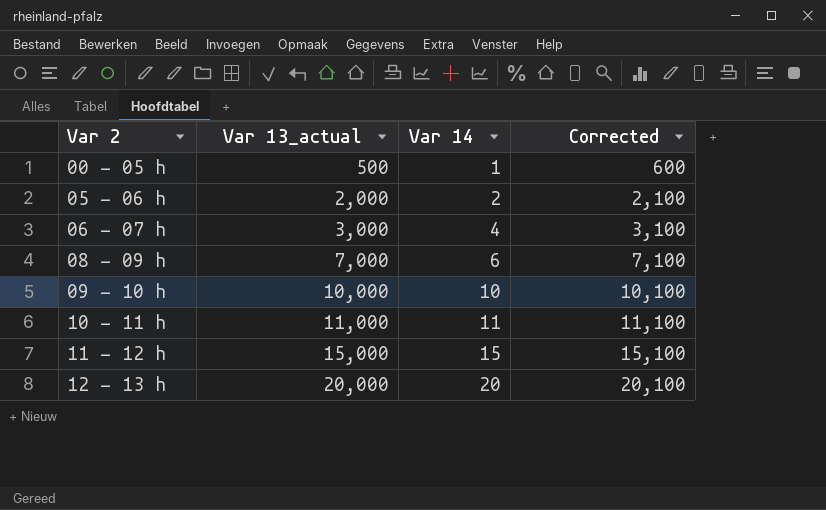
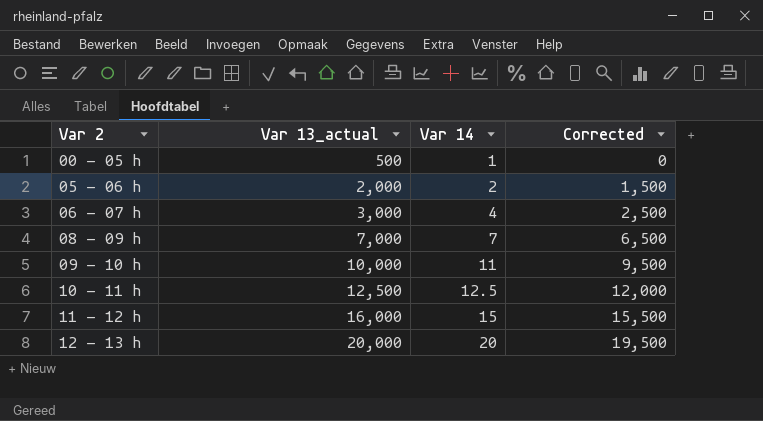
column Corrected | formula: [Var 13_actual] + 100 -> [Var 13_actual] - 500
08 - 09 h | Var 14: 6 -> 7
09 - 10 h | Var 14: 10 -> 11
10 - 11 h | Var 13_actual: 11,000 -> 12,500
10 - 11 h | Var 14: 11 -> 12.5
11 - 12 h | Var 13_actual: 15,000 -> 16,000

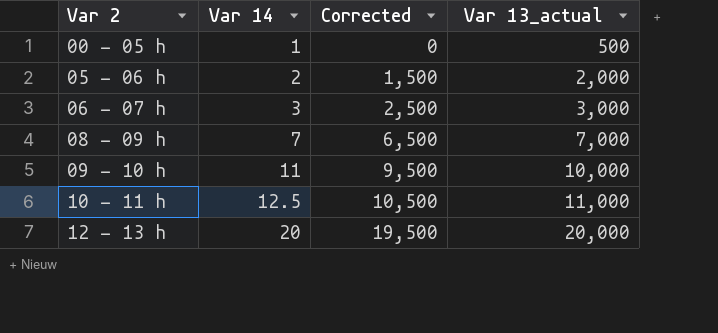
column Var 13_actual | position: 2 -> 4
row 11 - 12 h: 16,000 | 15 | 15,500 -> none
06 - 07 h | Var 14: 4 -> 3
10 - 11 h | Corrected: 12,000 -> 10,500
10 - 11 h | Var 13_actual: 12,500 -> 11,000

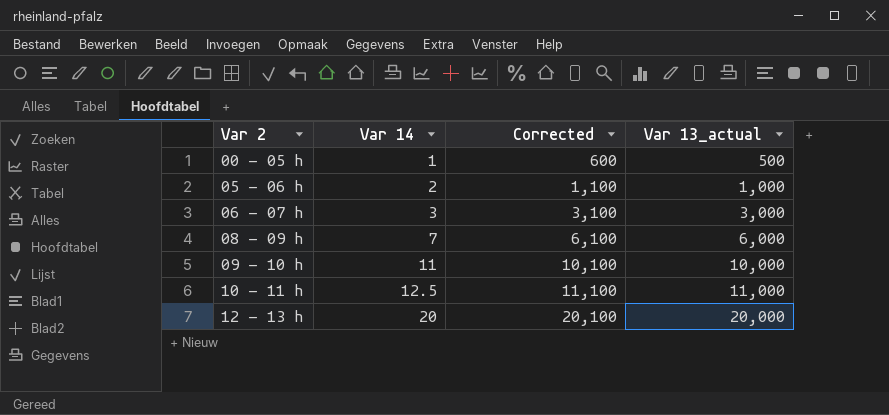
column Corrected | formula: [Var 13_actual] - 500 -> [Var 13_actual] + 100
05 - 06 h | Var 13_actual: 2,000 -> 1,000
08 - 09 h | Var 13_actual: 7,000 -> 6,000

